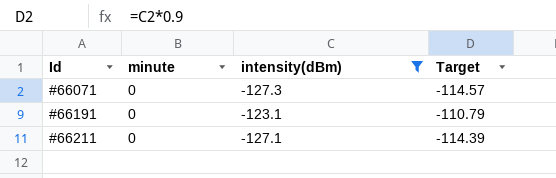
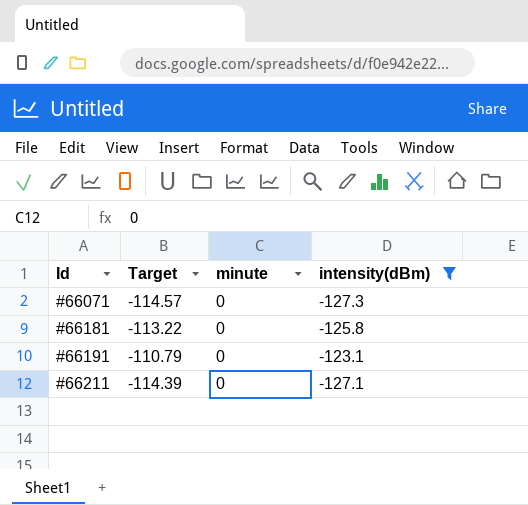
column Target | position: 4 -> 2
row #66181: none -> -113.22 | 0 | -125.8

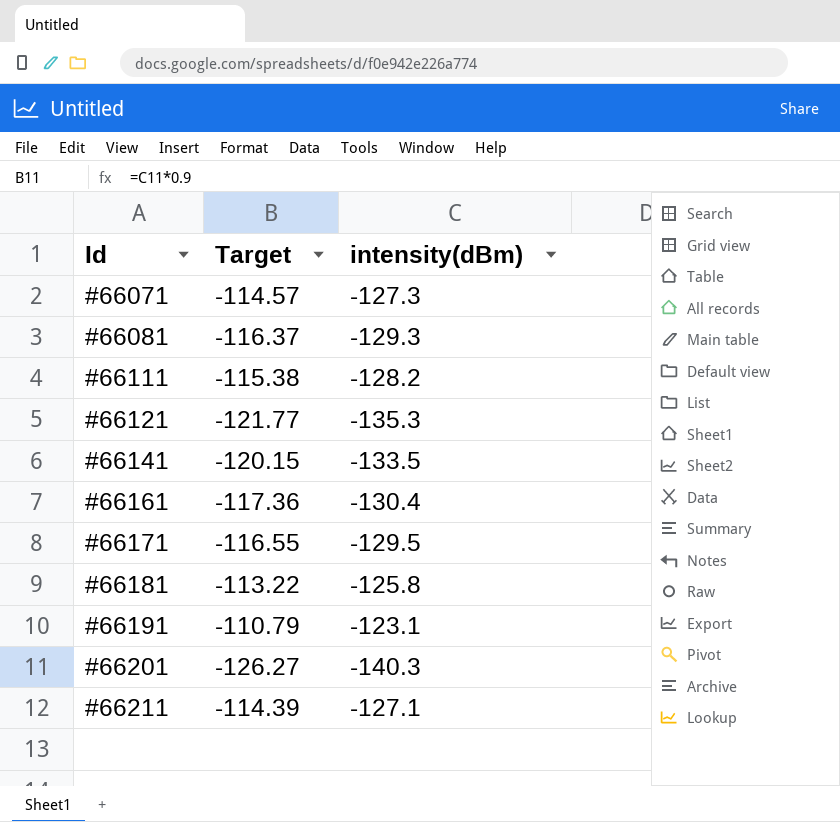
filter: intensity(dBm) >= -127.3 -> none
column minute | position: 3 -> none

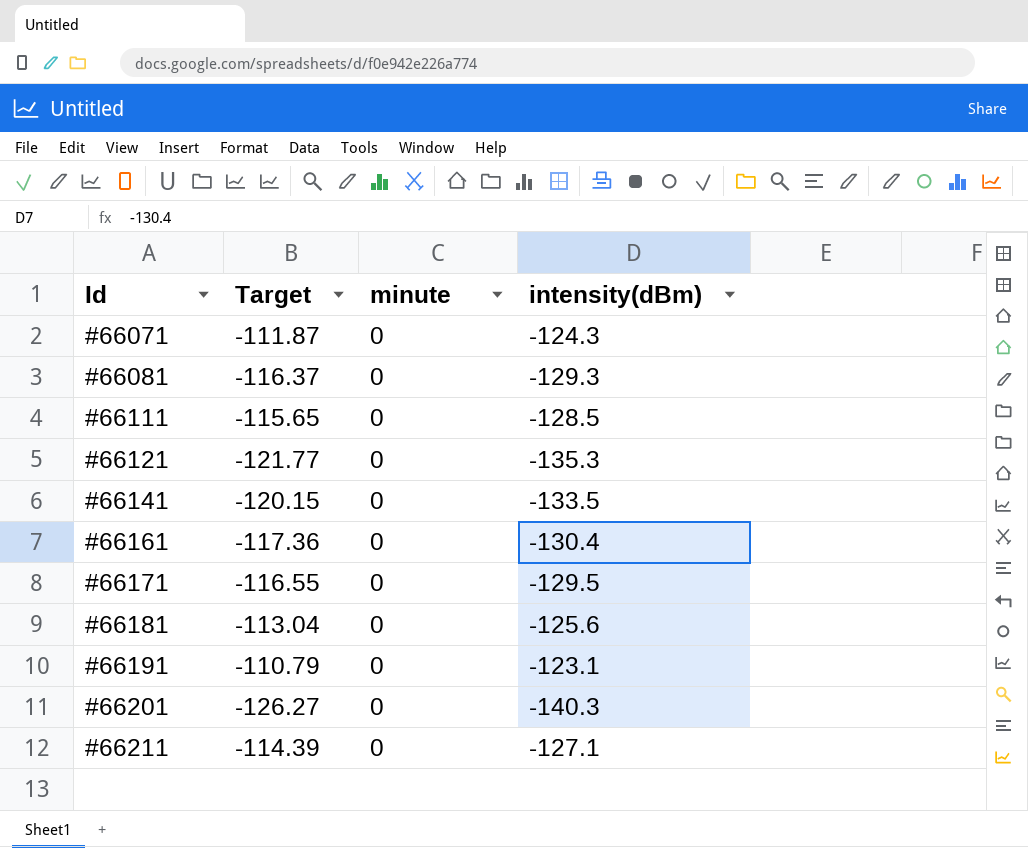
column minute | position: none -> 3
#66071 | Target: -114.57 -> -111.87
#66071 | intensity(dBm): -127.3 -> -124.3
#66111 | Target: -115.38 -> -115.65
#66111 | intensity(dBm): -128.2 -> -128.5
#66181 | Target: -113.22 -> -113.04
#66181 | intensity(dBm): -125.8 -> -125.6

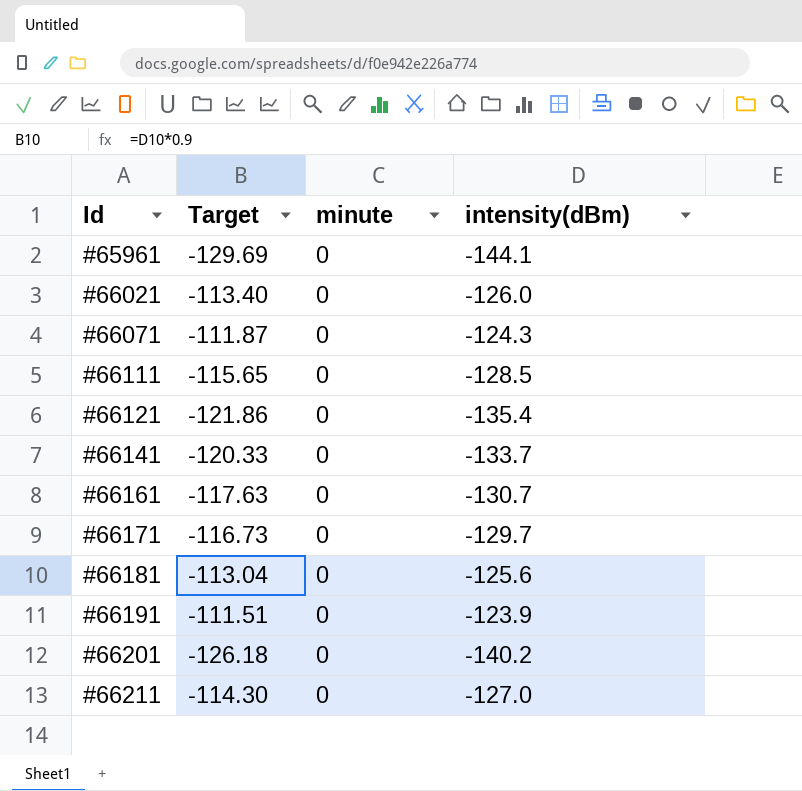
row #66081: -116.37 | 0 | -129.3 -> none
row #65961: none -> -129.69 | 0 | -144.1
row #66021: none -> -113.40 | 0 | -126.0
#66121 | Target: -121.77 -> -121.86
#66121 | intensity(dBm): -135.3 -> -135.4
#66141 | Target: -120.15 -> -120.33
#66141 | intensity(dBm): -133.5 -> -133.7
#66161 | Target: -117.36 -> -117.63
#66161 | intensity(dBm): -130.4 -> -130.7
#66171 | Target: -116.55 -> -116.73
#66171 | intensity(dBm): -129.5 -> -129.7
#66191 | Target: -110.79 -> -111.51
#66191 | intensity(dBm): -123.1 -> -123.9
#66201 | Target: -126.27 -> -126.18
#66201 | intensity(dBm): -140.3 -> -140.2
#66211 | Target: -114.39 -> -114.30
#66211 | intensity(dBm): -127.1 -> -127.0

